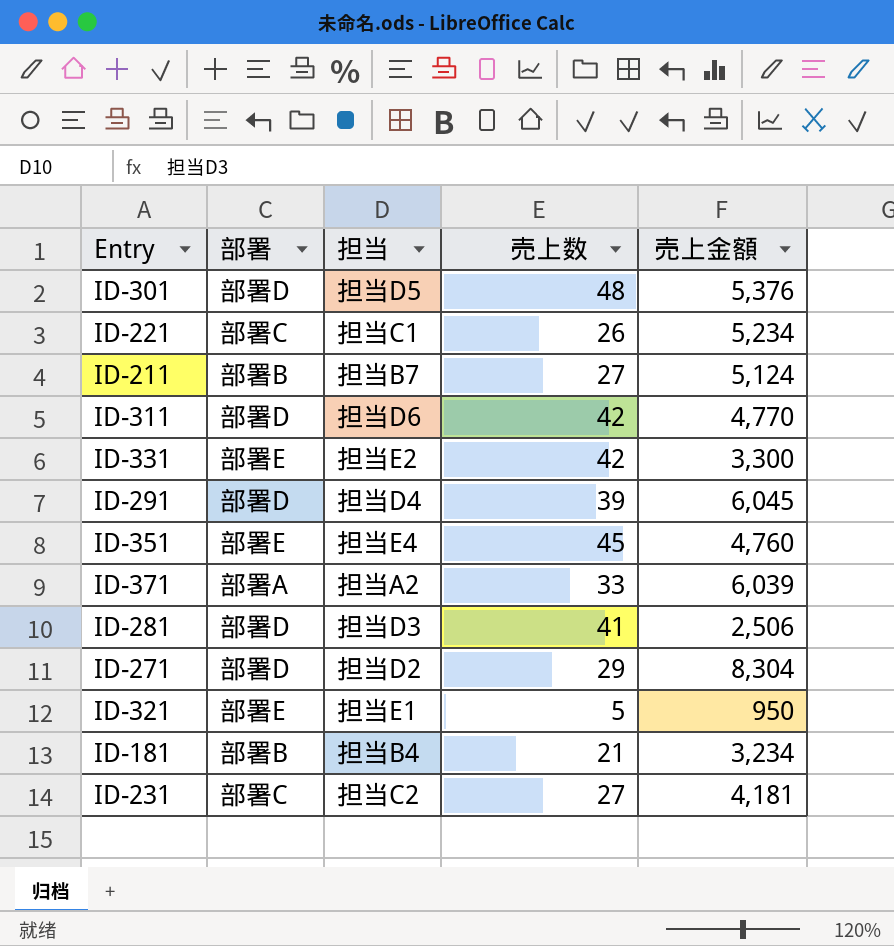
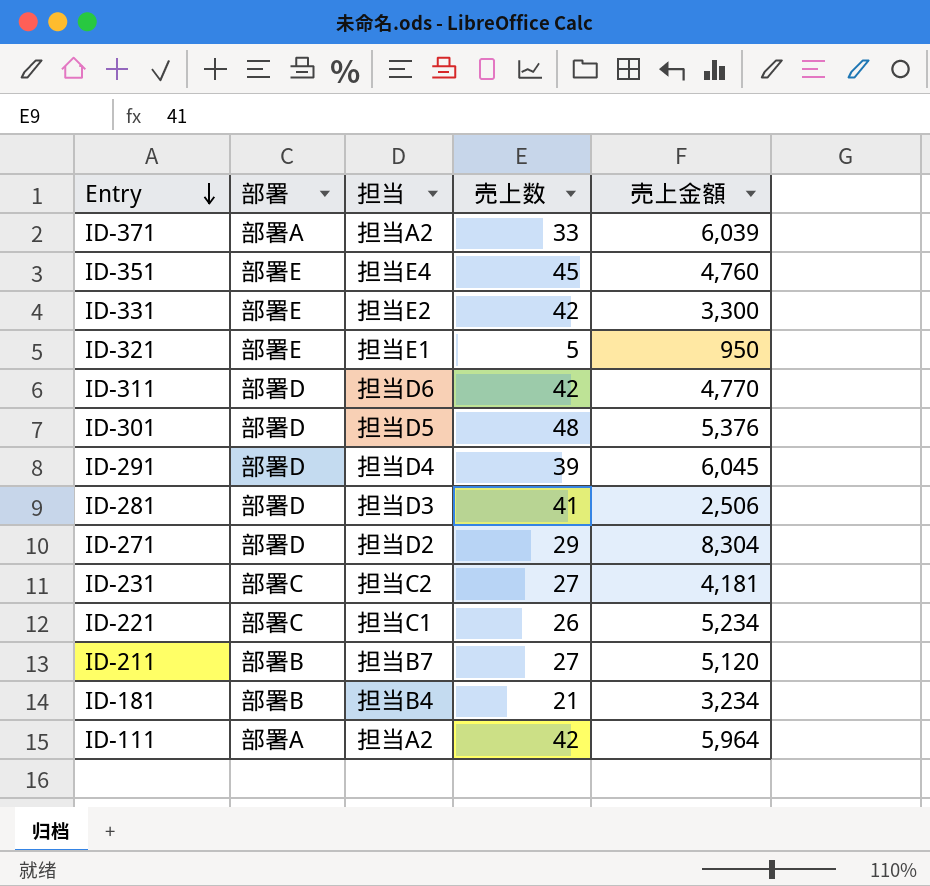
row order: none -> Entry descending
ID-211 | 売上金額: 5,124 -> 5,120
row ID-111: none -> 部署A | 担当A2 | 42 | 5,964

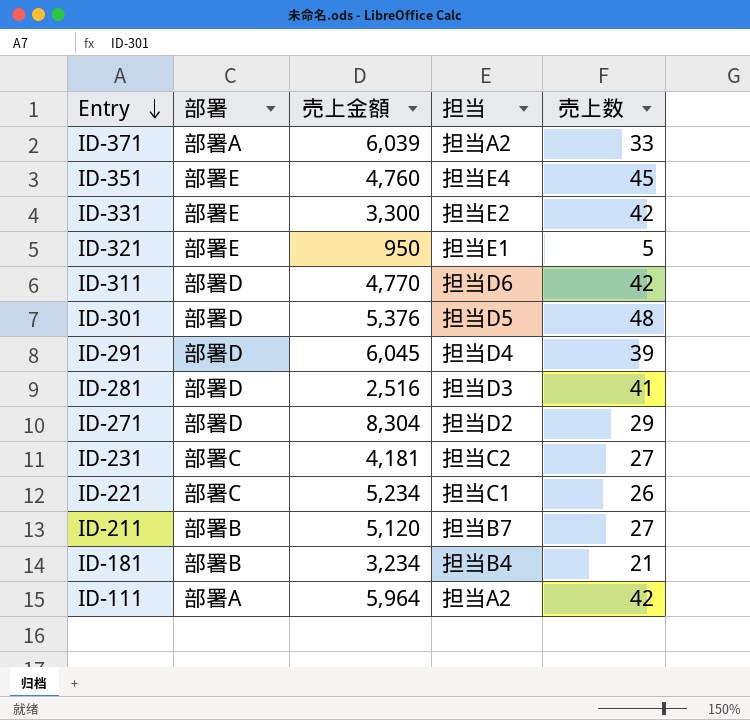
column 売上金額 | position: 5 -> 3
ID-281 | 売上金額: 2,506 -> 2,516

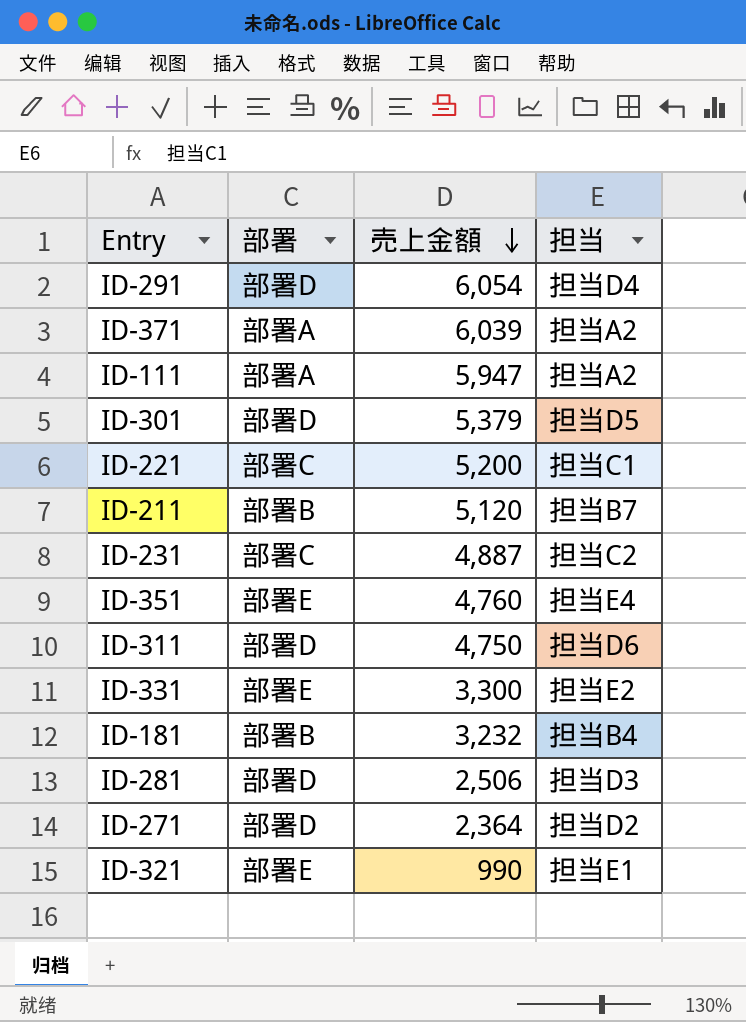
row order: Entry descending -> 売上金額 descending
column 売上数 | position: 5 -> none
ID-291 | 売上金額: 6,045 -> 6,054
ID-111 | 売上金額: 5,964 -> 5,947
ID-301 | 売上金額: 5,376 -> 5,379
ID-221 | 売上金額: 5,234 -> 5,200
ID-231 | 売上金額: 4,181 -> 4,887
ID-311 | 売上金額: 4,770 -> 4,750
ID-181 | 売上金額: 3,234 -> 3,232
ID-281 | 売上金額: 2,516 -> 2,506
ID-271 | 売上金額: 8,304 -> 2,364
ID-321 | 売上金額: 950 -> 990

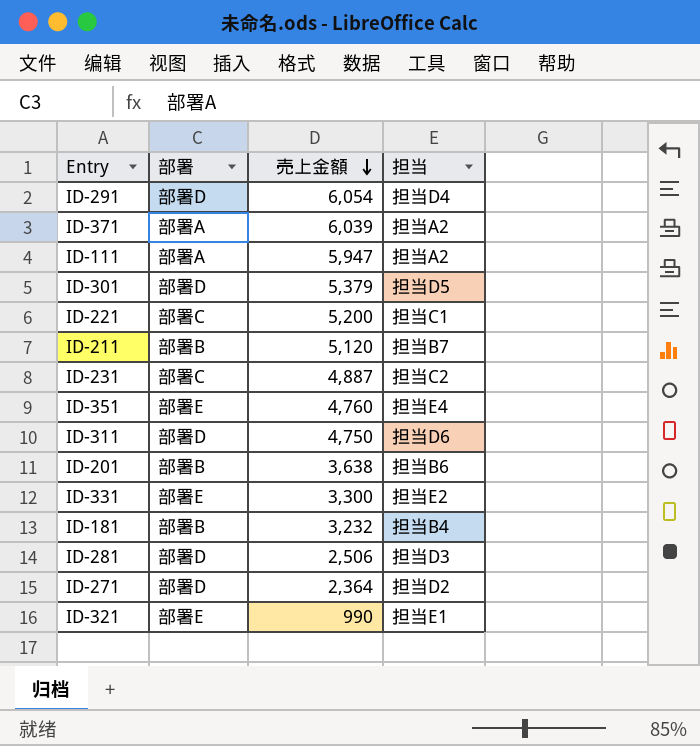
row ID-201: none -> 部署B | 3,638 | 担当B6

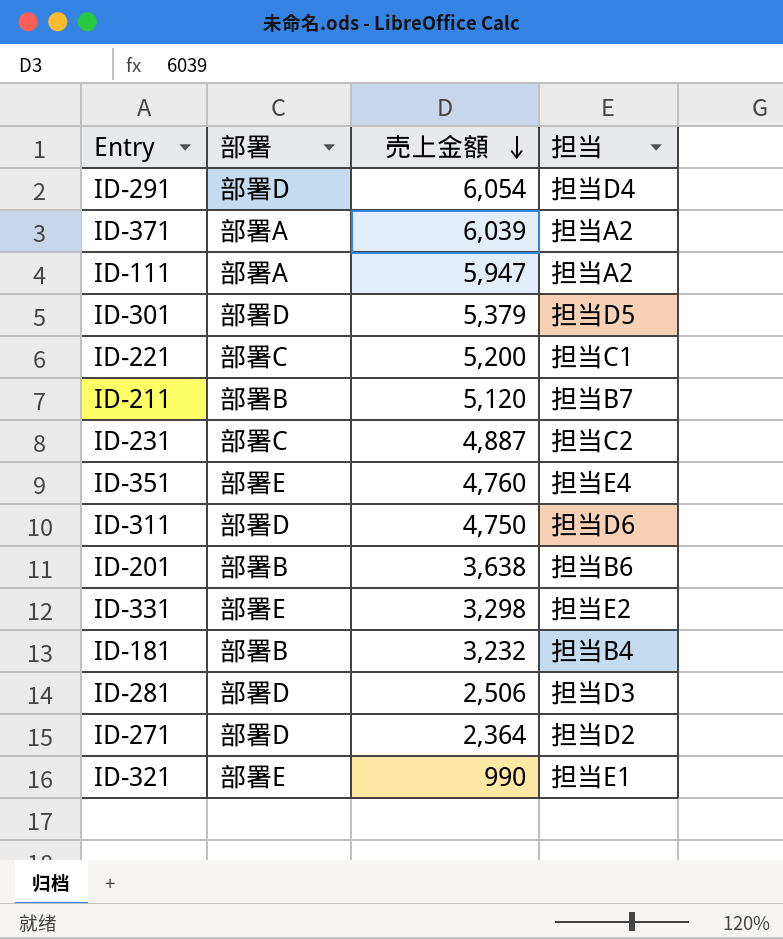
ID-331 | 売上金額: 3,300 -> 3,298

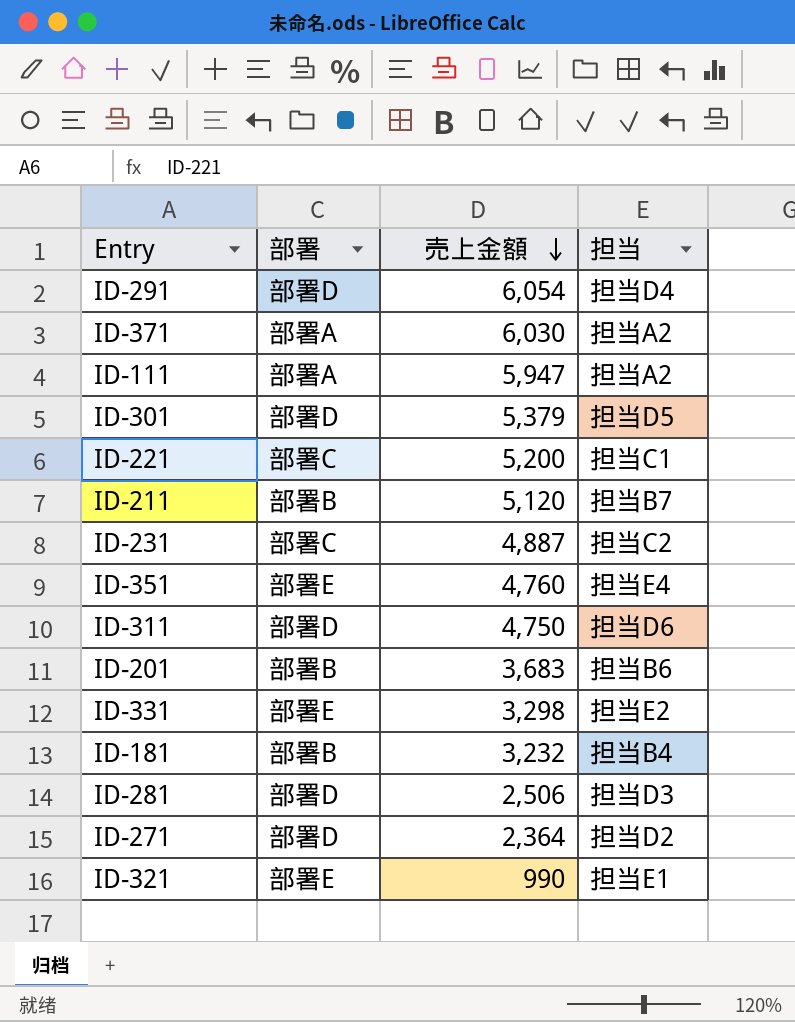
ID-371 | 売上金額: 6,039 -> 6,030
ID-201 | 売上金額: 3,638 -> 3,683

